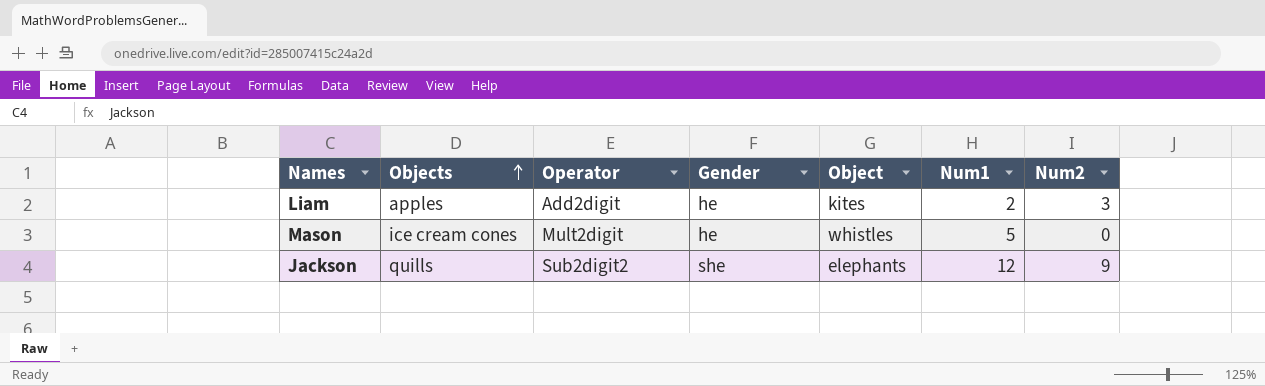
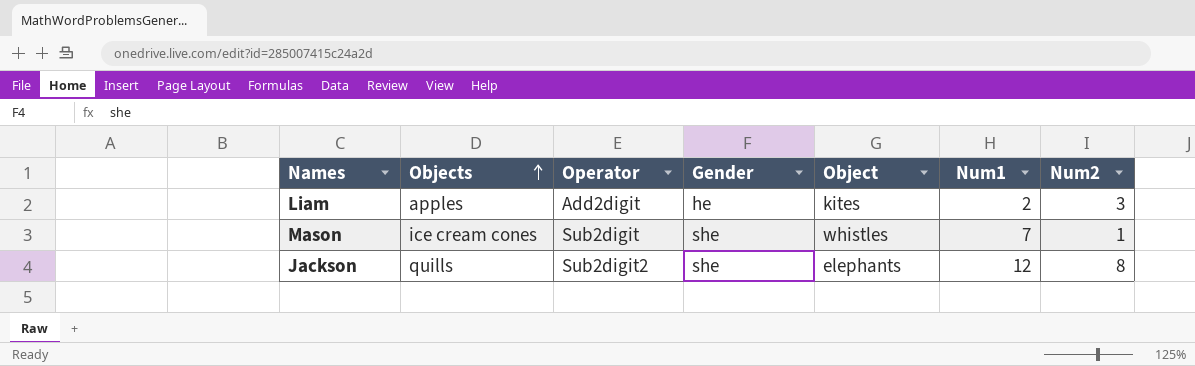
Mason | Operator: Mult2digit -> Sub2digit
Mason | Gender: he -> she
Mason | Num1: 5 -> 7
Mason | Num2: 0 -> 1
Jackson | Num2: 9 -> 8

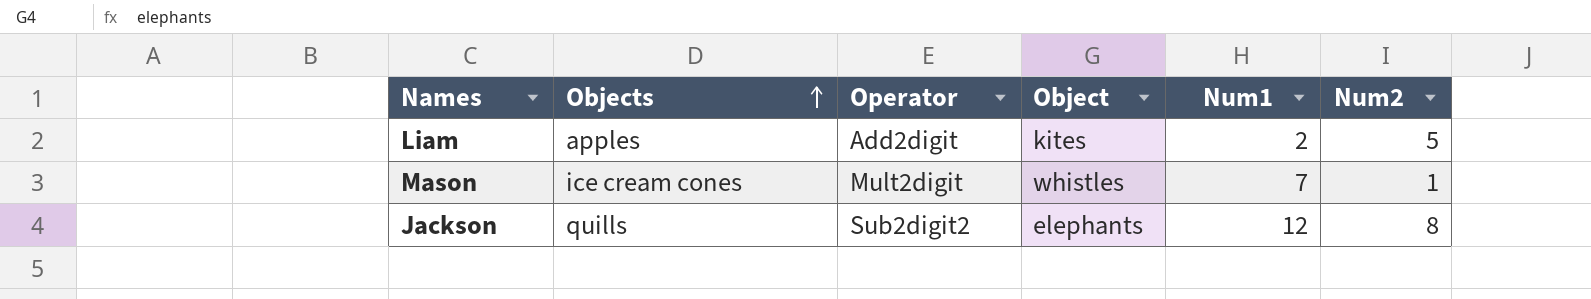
column Gender | position: 4 -> none
Liam | Num2: 3 -> 5
Mason | Operator: Sub2digit -> Mult2digit

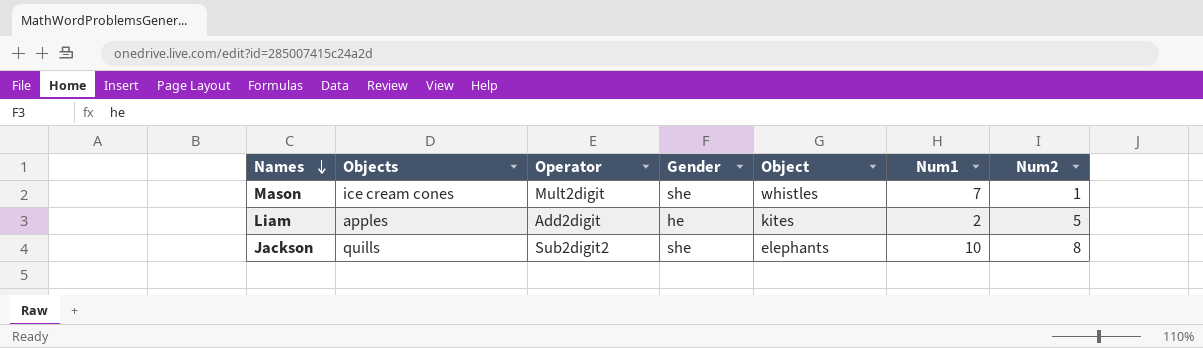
row order: Objects ascending -> Names descending
column Gender | position: none -> 4
Jackson | Num1: 12 -> 10

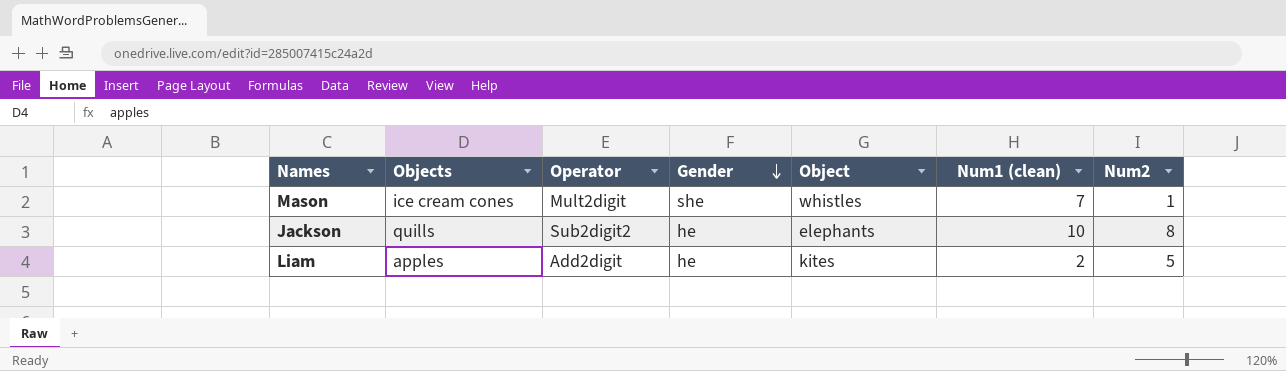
row order: Names descending -> Gender descending
column name: Num1 -> Num1 (clean)
Jackson | Gender: she -> he

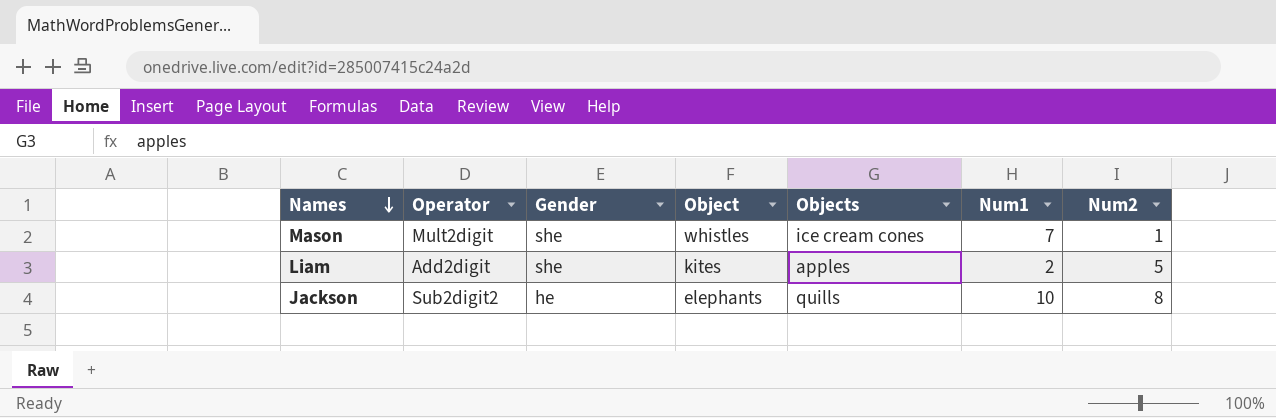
row order: Gender descending -> Names descending
column Objects | position: 2 -> 5
column name: Num1 (clean) -> Num1
Liam | Gender: he -> she

